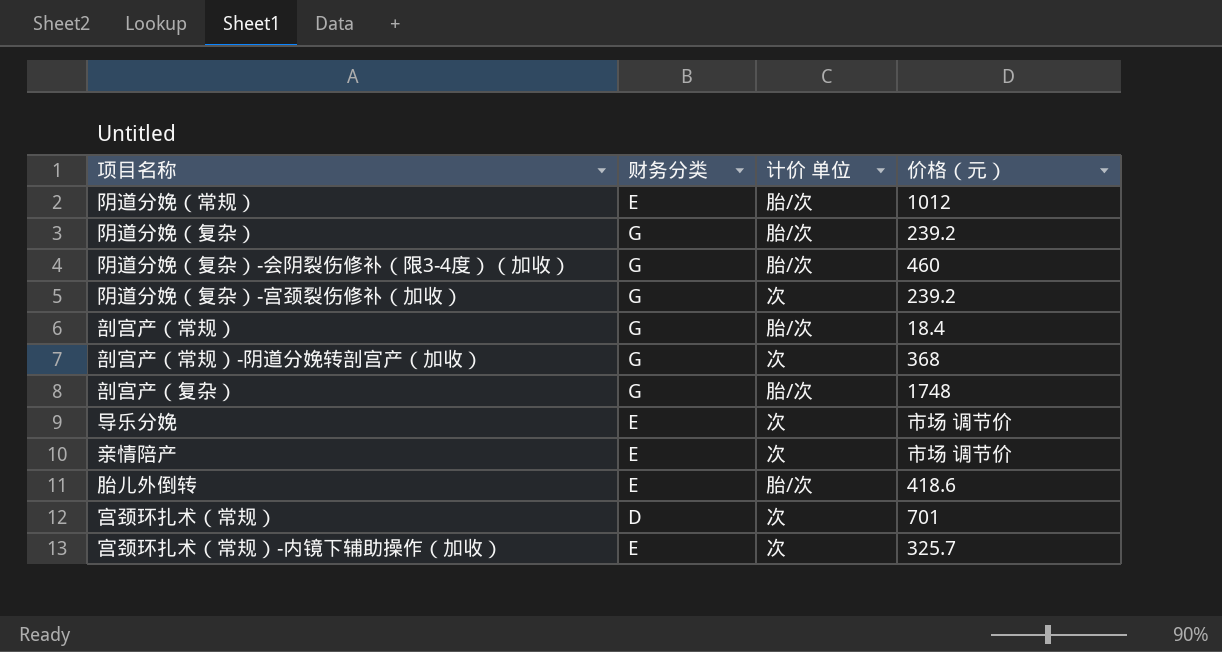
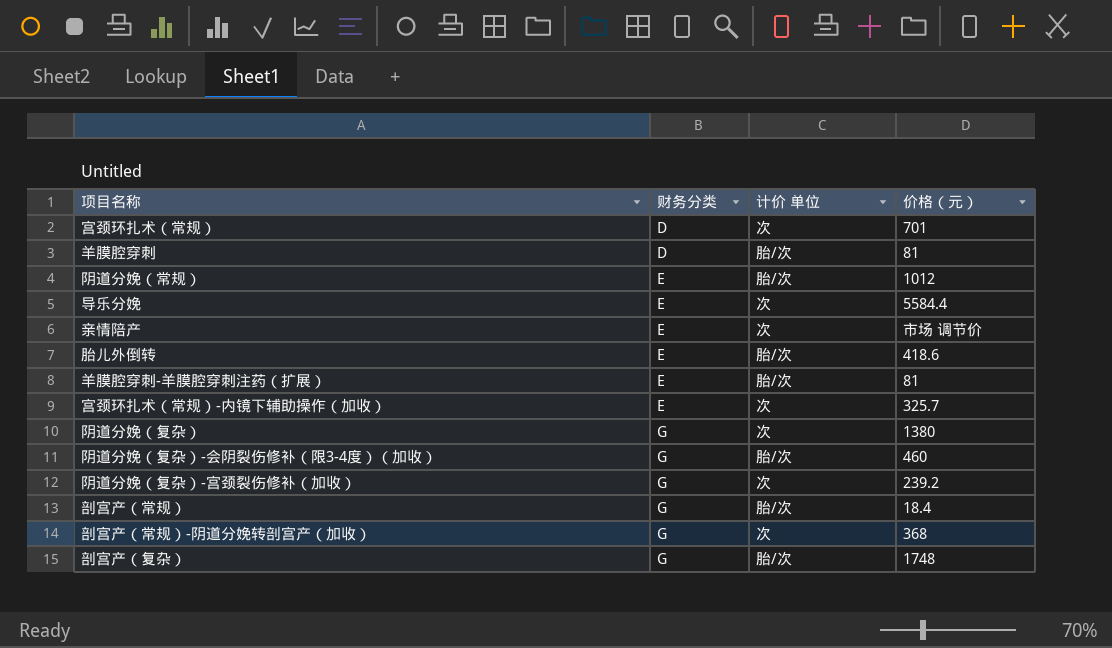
row order: none -> 财务分类 ascending
row 羊膜腔穿刺: none -> D | 胎/次 | 81
导乐分娩 | 价格（元）: 市场 调节价 -> 5584.4
row 羊膜腔穿刺-羊膜腔穿刺注药（扩展）: none -> E | 胎/次 | 81
阴道分娩（复杂） | 计价 单位: 胎/次 -> 次
阴道分娩（复杂） | 价格（元）: 239.2 -> 1380

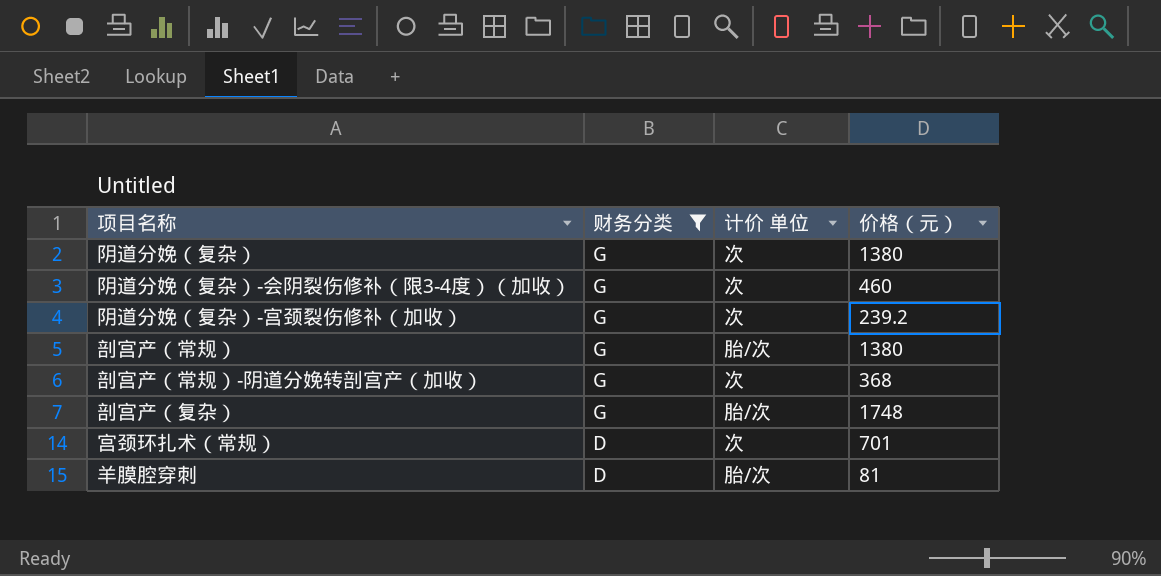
filter: none -> 财务分类 != E
row order: 财务分类 ascending -> 财务分类 descending
阴道分娩（复杂）-会阴裂伤修补（限3-4度）（加收） | 计价 单位: 胎/次 -> 次
剖宫产（常规） | 价格（元）: 18.4 -> 1380

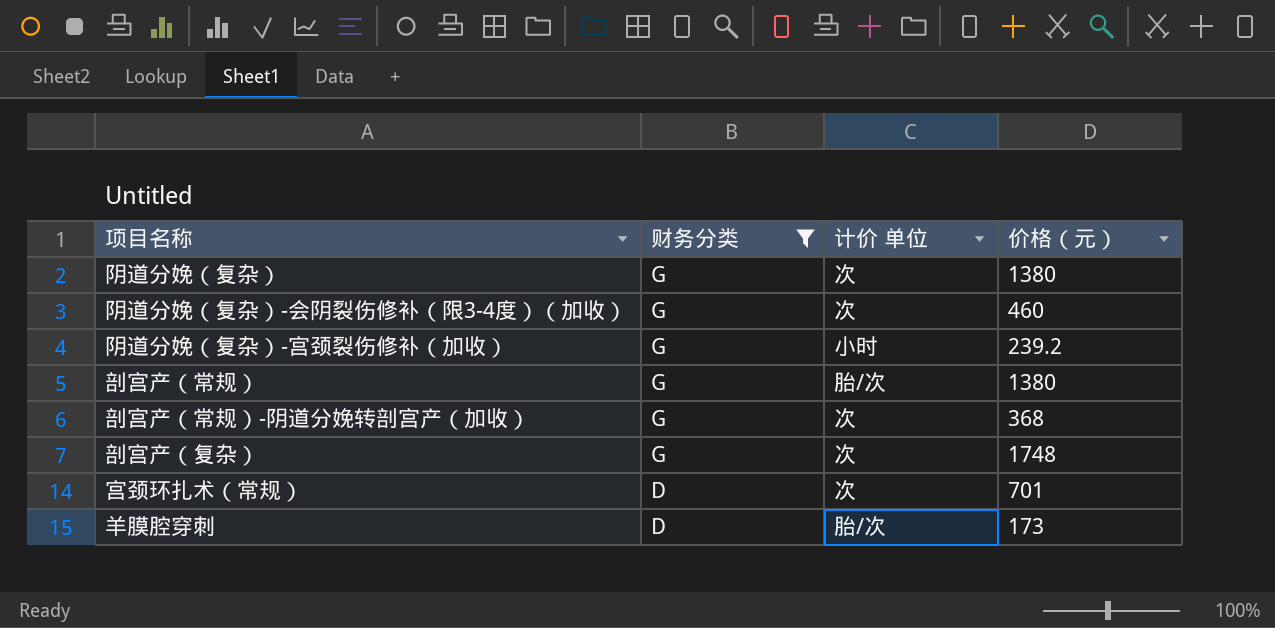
阴道分娩（复杂）-宫颈裂伤修补（加收） | 计价 单位: 次 -> 小时
剖宫产（复杂） | 计价 单位: 胎/次 -> 次
羊膜腔穿刺 | 价格（元）: 81 -> 173

